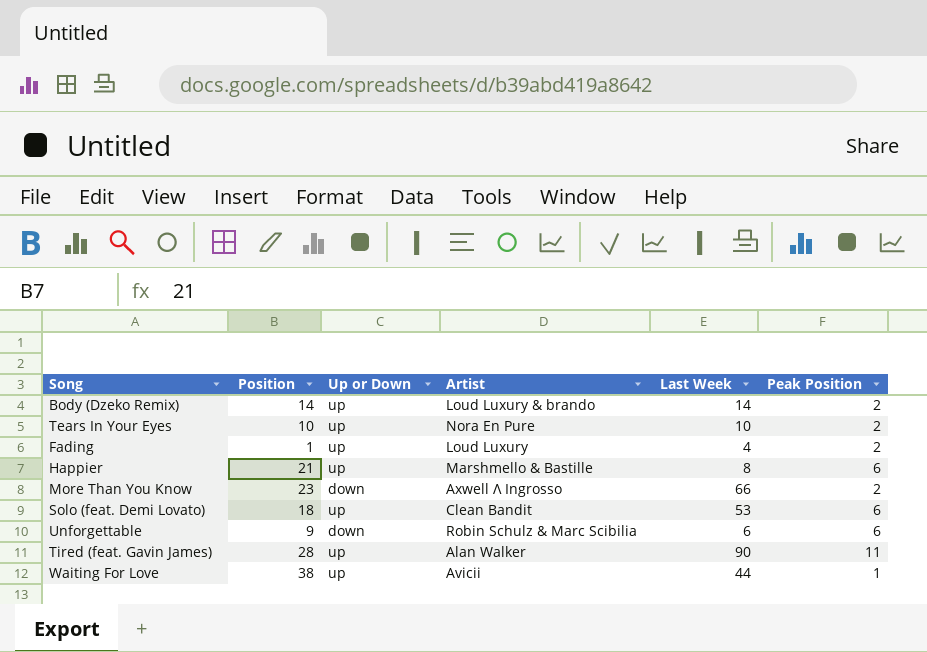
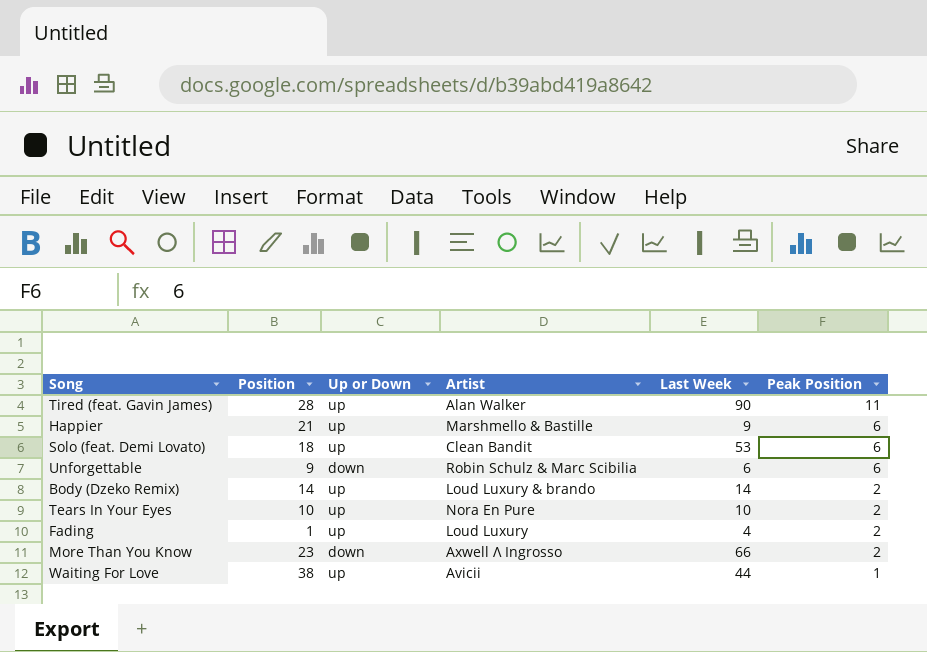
row order: none -> Peak Position descending
Happier | Last Week: 8 -> 9

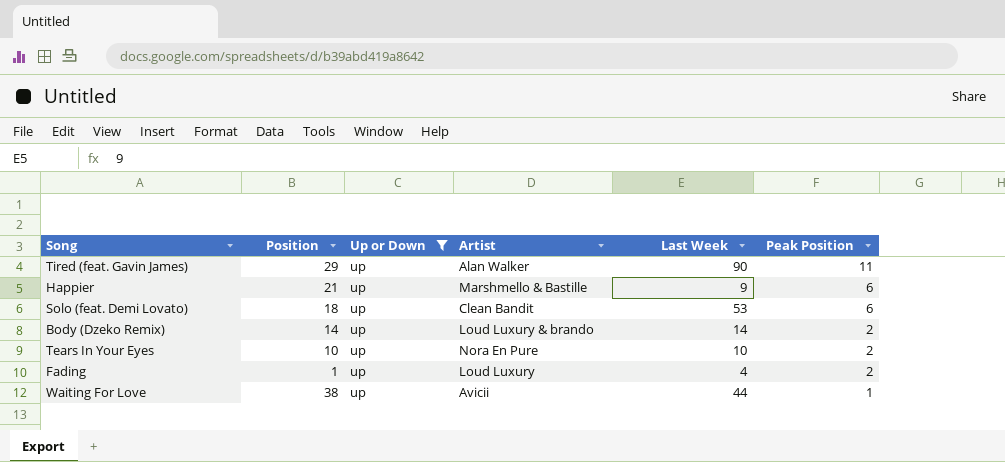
filter: none -> Up or Down = up
Tired (feat. Gavin James) | Position: 28 -> 29

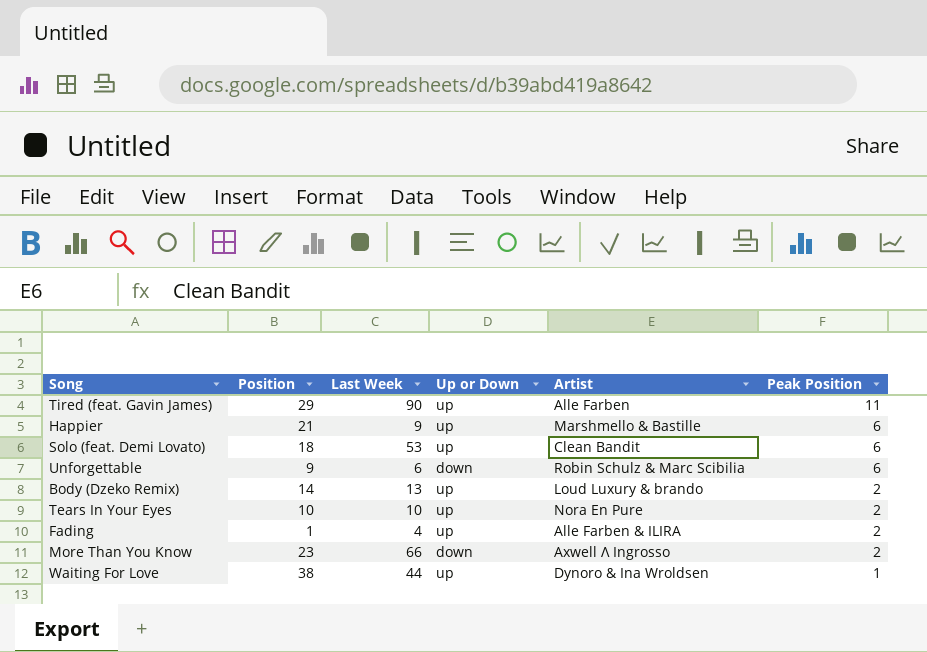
filter: Up or Down = up -> none
column Last Week | position: 5 -> 3
Tired (feat. Gavin James) | Artist: Alan Walker -> Alle Farben
Body (Dzeko Remix) | Last Week: 14 -> 13
Fading | Artist: Loud Luxury -> Alle Farben & ILIRA
Waiting For Love | Artist: Avicii -> Dynoro & Ina Wroldsen

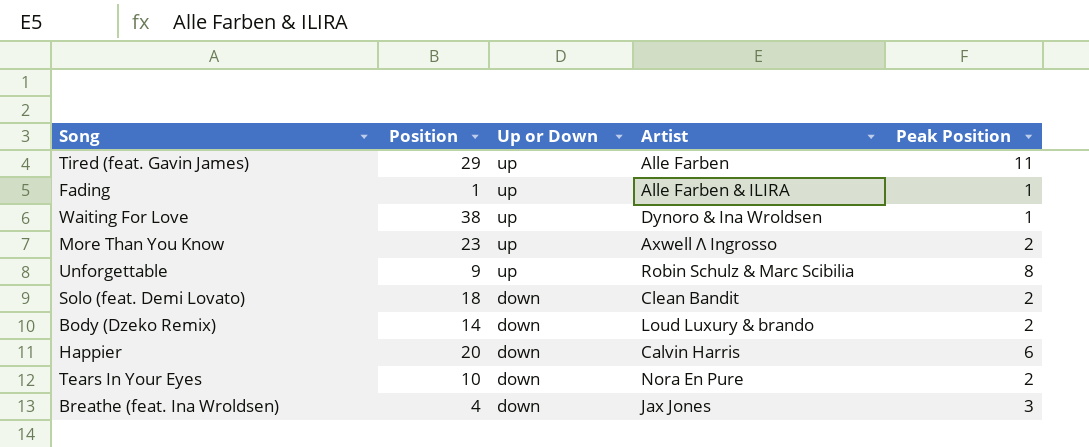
row order: Peak Position descending -> Up or Down descending
column Last Week | position: 3 -> none
Fading | Peak Position: 2 -> 1
More Than You Know | Up or Down: down -> up
Unforgettable | Up or Down: down -> up
Unforgettable | Peak Position: 6 -> 8
Solo (feat. Demi Lovato) | Up or Down: up -> down
Solo (feat. Demi Lovato) | Peak Position: 6 -> 2
Body (Dzeko Remix) | Up or Down: up -> down
Happier | Position: 21 -> 20
Happier | Up or Down: up -> down
Happier | Artist: Marshmello & Bastille -> Calvin Harris
Tears In Your Eyes | Up or Down: up -> down
row Breathe (feat. Ina Wroldsen): none -> 4 | down | Jax Jones | 3

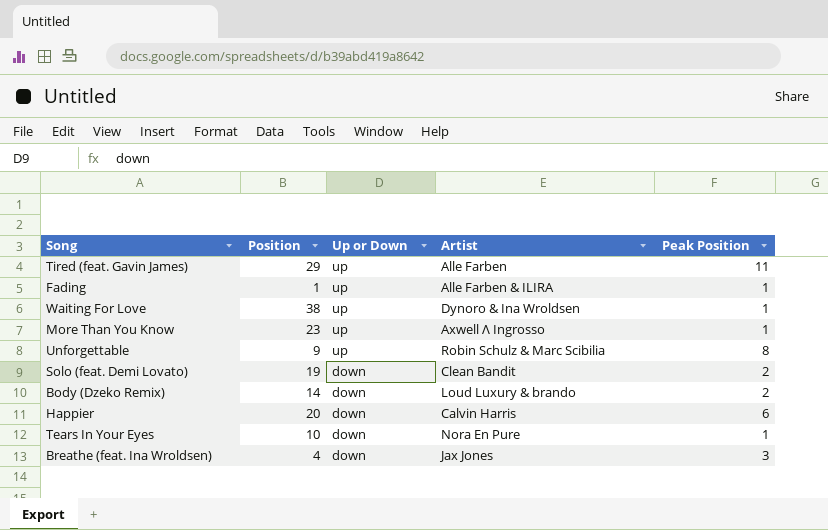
More Than You Know | Peak Position: 2 -> 1
Solo (feat. Demi Lovato) | Position: 18 -> 19
Tears In Your Eyes | Peak Position: 2 -> 1

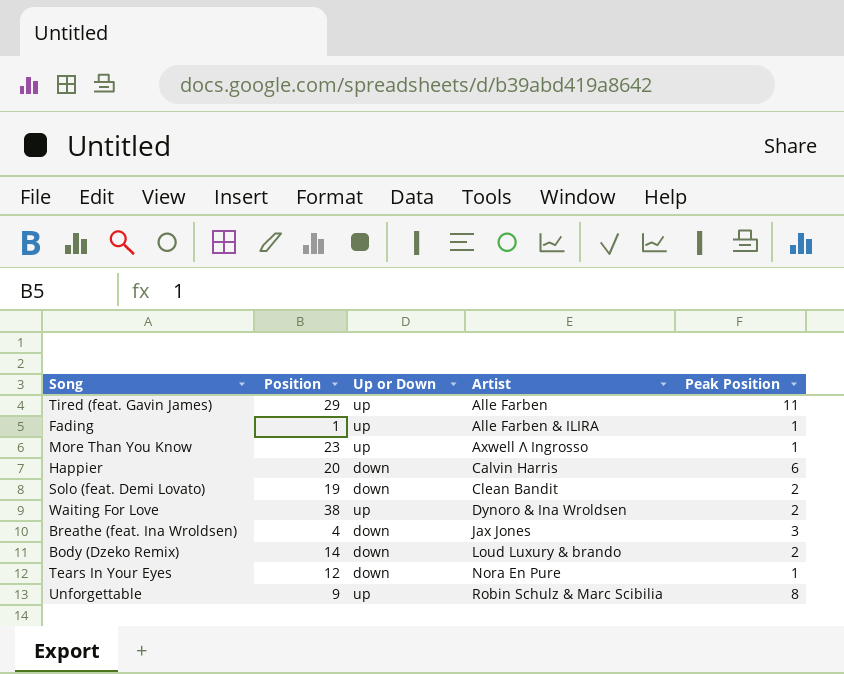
row order: Up or Down descending -> Artist ascending
Waiting For Love | Peak Position: 1 -> 2
Tears In Your Eyes | Position: 10 -> 12

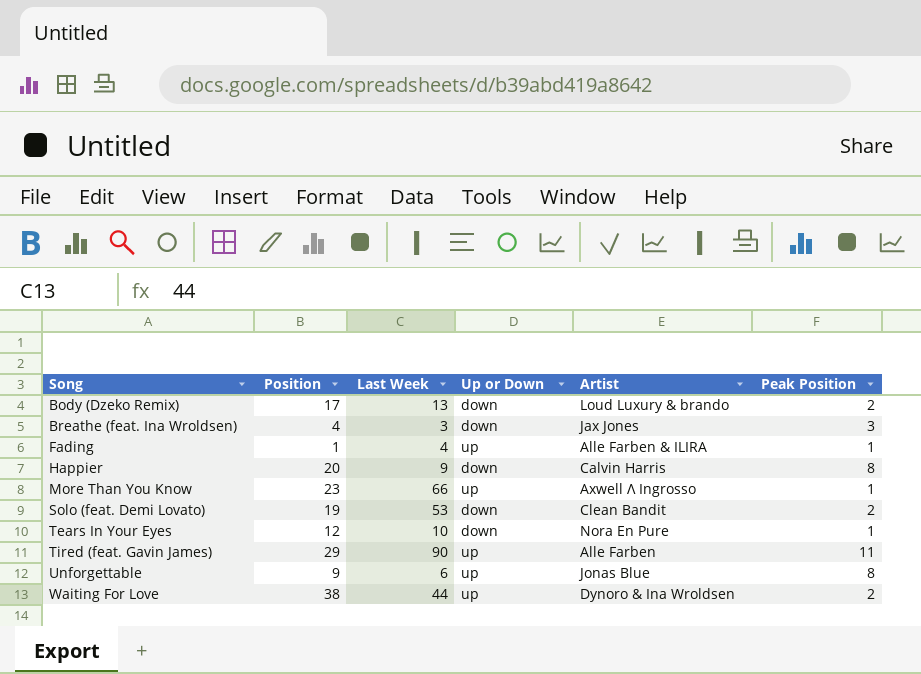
row order: Artist ascending -> Song ascending
column Last Week | position: none -> 3
Body (Dzeko Remix) | Position: 14 -> 17
Happier | Peak Position: 6 -> 8
Unforgettable | Artist: Robin Schulz & Marc Scibilia -> Jonas Blue

